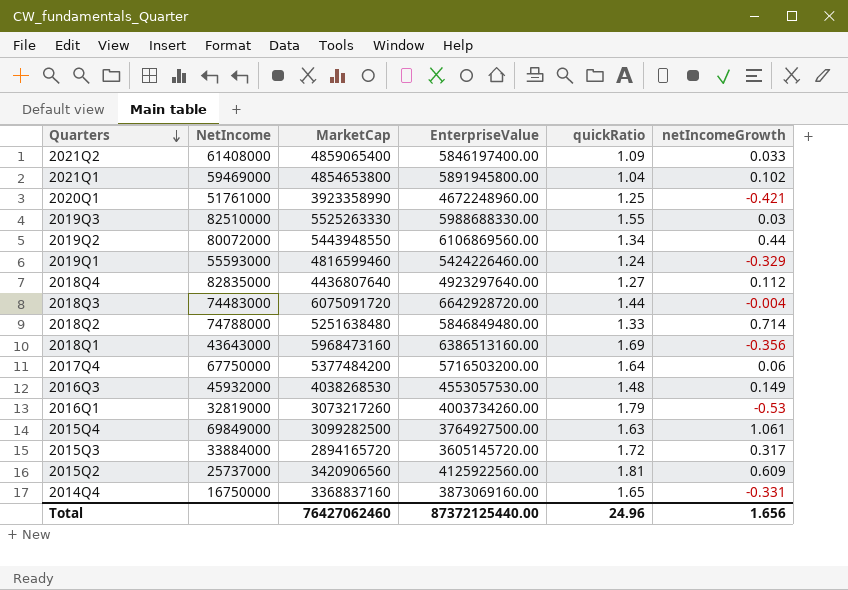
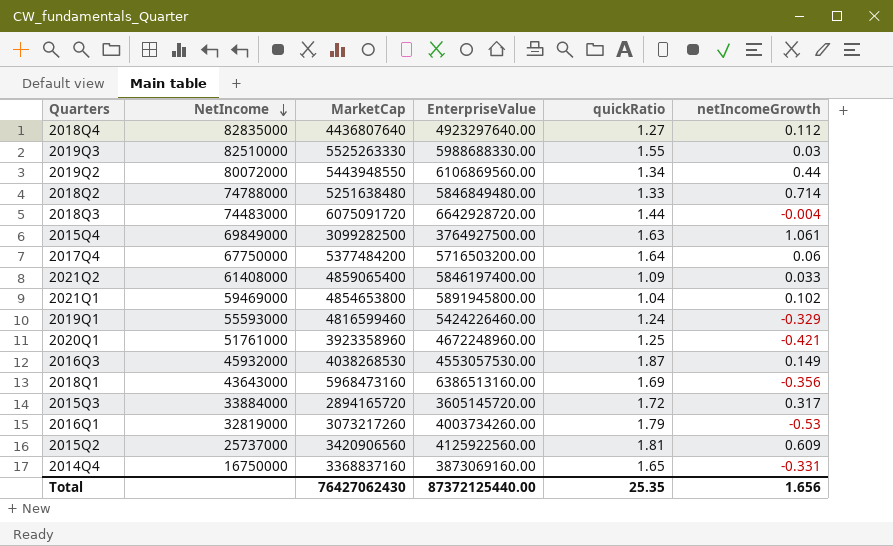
row order: Quarters descending -> NetIncome descending
2020Q1 | MarketCap: 3923358990 -> 3923358960
2016Q3 | quickRatio: 1.48 -> 1.87
Total | MarketCap: 76427062460 -> 76427062430
Total | quickRatio: 24.96 -> 25.35

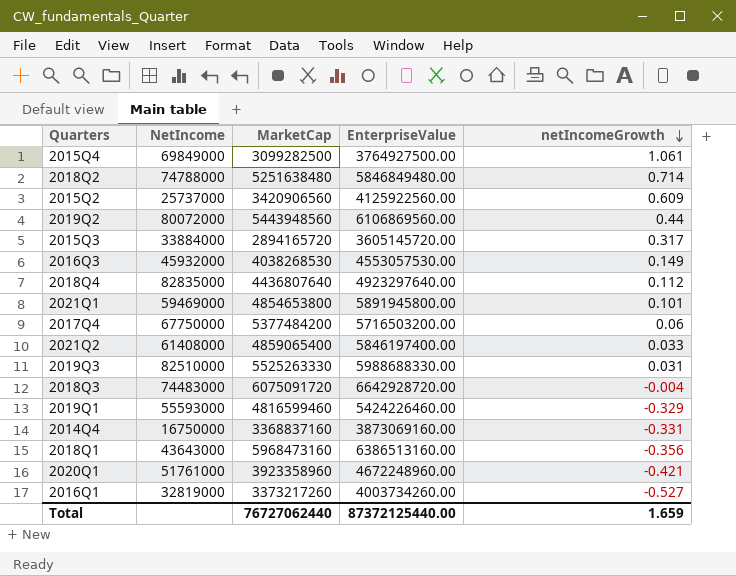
row order: NetIncome descending -> netIncomeGrowth descending
column quickRatio | position: 5 -> none
2019Q2 | MarketCap: 5443948550 -> 5443948560
2021Q1 | netIncomeGrowth: 0.102 -> 0.101
2019Q3 | netIncomeGrowth: 0.03 -> 0.031
2016Q1 | MarketCap: 3073217260 -> 3373217260
2016Q1 | netIncomeGrowth: -0.53 -> -0.527
Total | MarketCap: 76427062430 -> 76727062440
Total | netIncomeGrowth: 1.656 -> 1.659

